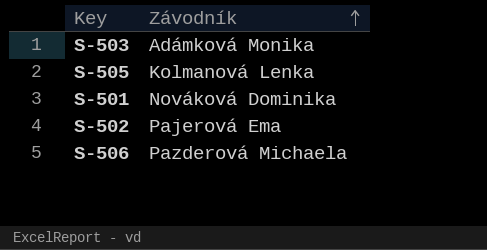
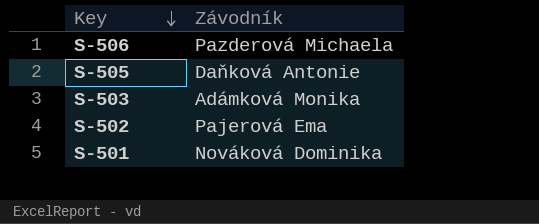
row order: Závodník ascending -> Key descending
S-505 | Závodník: Kolmanová Lenka -> Daňková Antonie

